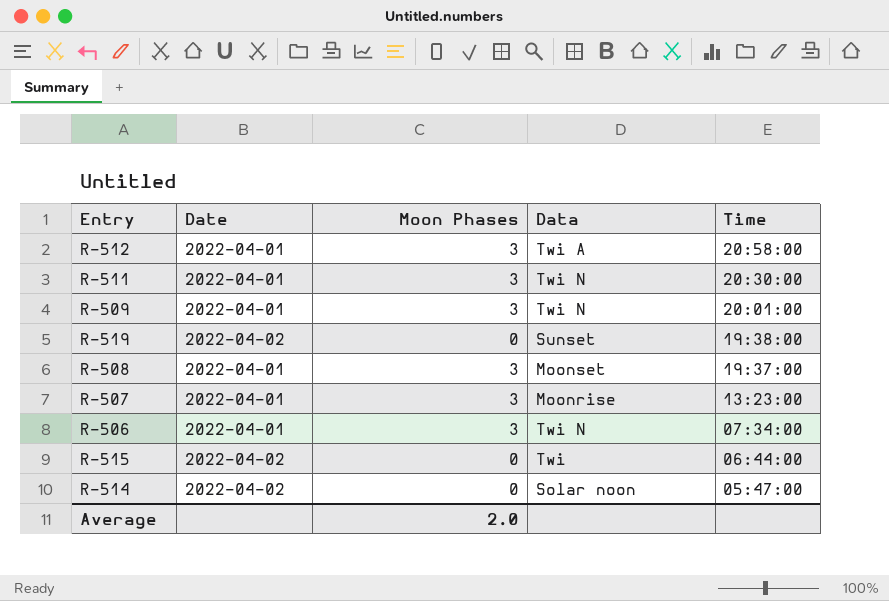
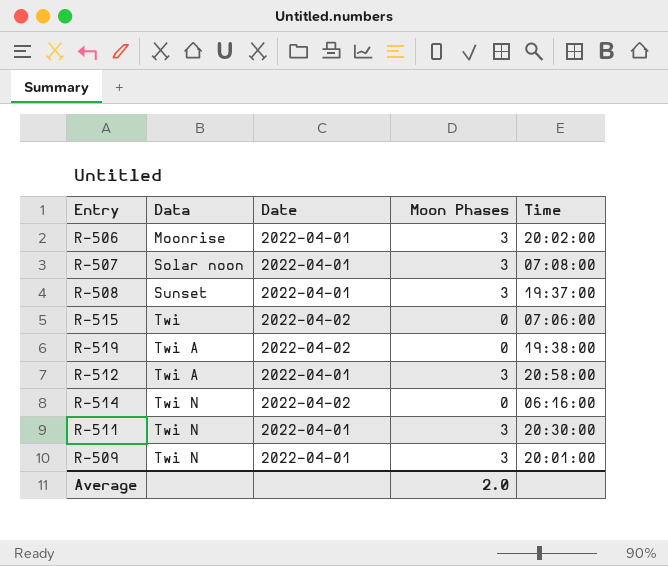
row order: Time descending -> Data ascending
column Data | position: 4 -> 2
R-506 | Data: Twi N -> Moonrise
R-506 | Time: 07:34:00 -> 20:02:00
R-507 | Data: Moonrise -> Solar noon
R-507 | Time: 13:23:00 -> 07:08:00
R-508 | Data: Moonset -> Sunset
R-515 | Time: 06:44:00 -> 07:06:00
R-519 | Data: Sunset -> Twi A
R-514 | Data: Solar noon -> Twi N
R-514 | Time: 05:47:00 -> 06:16:00

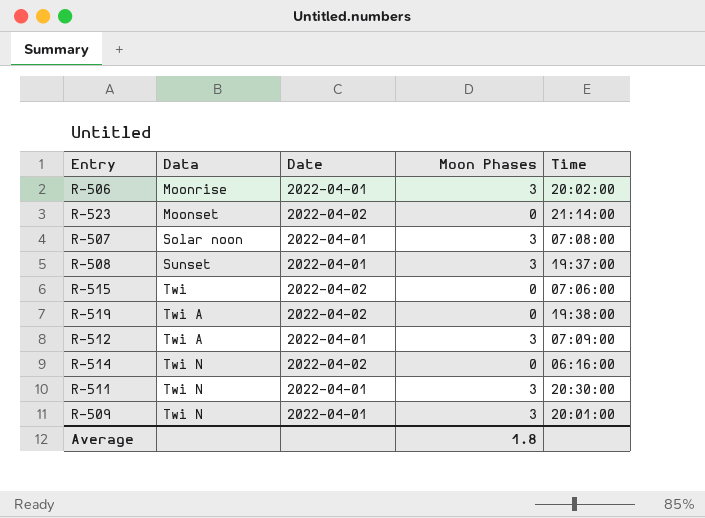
row R-523: none -> Moonset | 2022-04-02 | 0 | 21:14:00
R-512 | Time: 20:58:00 -> 07:09:00
Average | Moon Phases: 2.0 -> 1.8

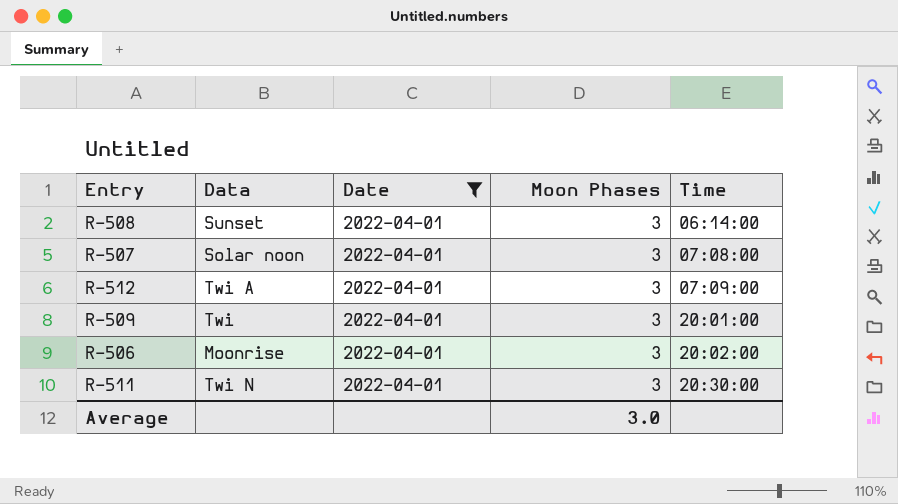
filter: none -> Date = 2022-04-01
row order: Data ascending -> Time ascending
R-508 | Time: 19:37:00 -> 06:14:00
R-509 | Data: Twi N -> Twi
Average | Moon Phases: 1.8 -> 3.0

